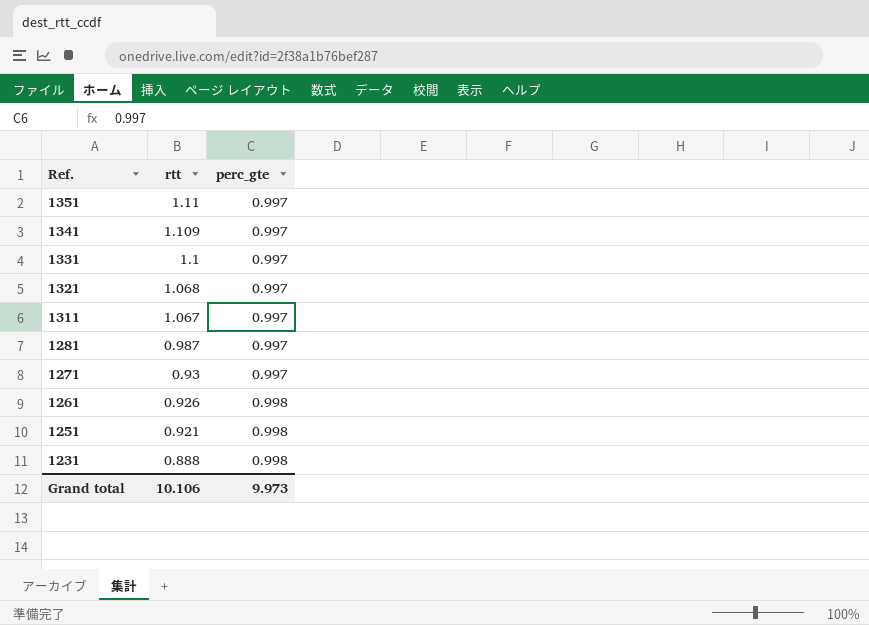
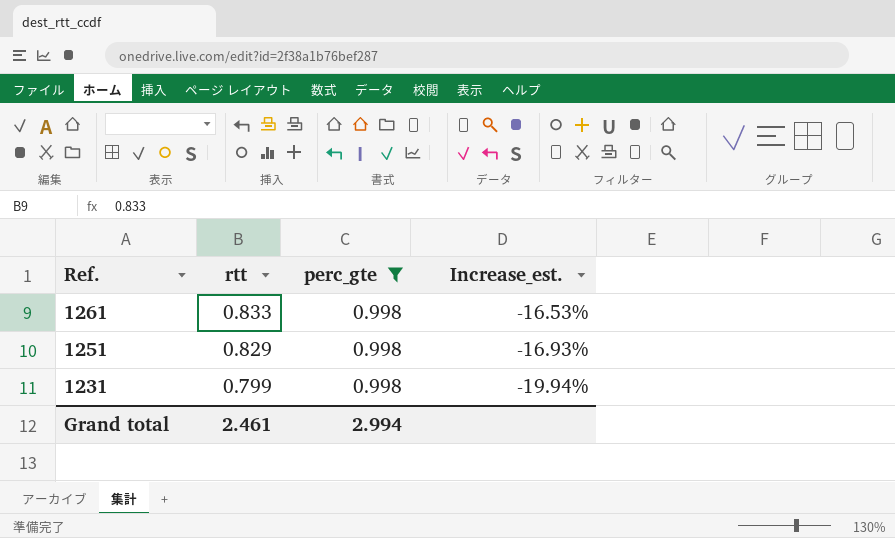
filter: none -> perc_gte = 0.998
column Increase_est. | formula: none -> ([rtt] - [perc_gte]) / [perc_gte]
1261 | rtt: 0.926 -> 0.833
1251 | rtt: 0.921 -> 0.829
1231 | rtt: 0.888 -> 0.799
Grand total | rtt: 10.106 -> 2.461
Grand total | perc_gte: 9.973 -> 2.994

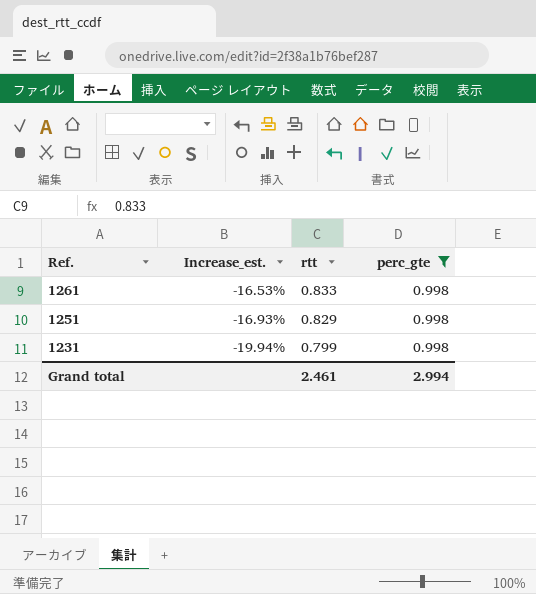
column Increase_est. | position: 4 -> 2

